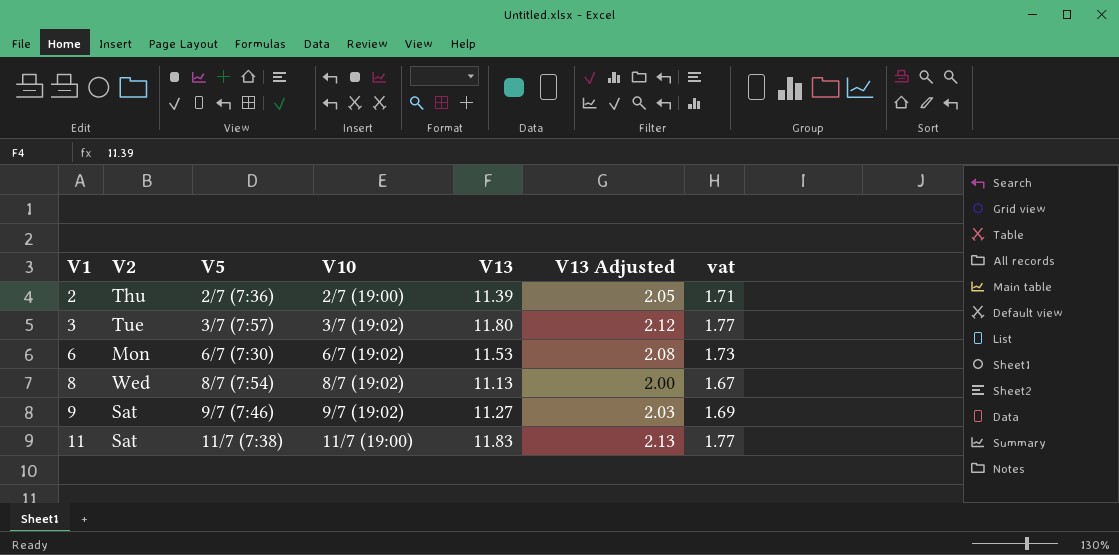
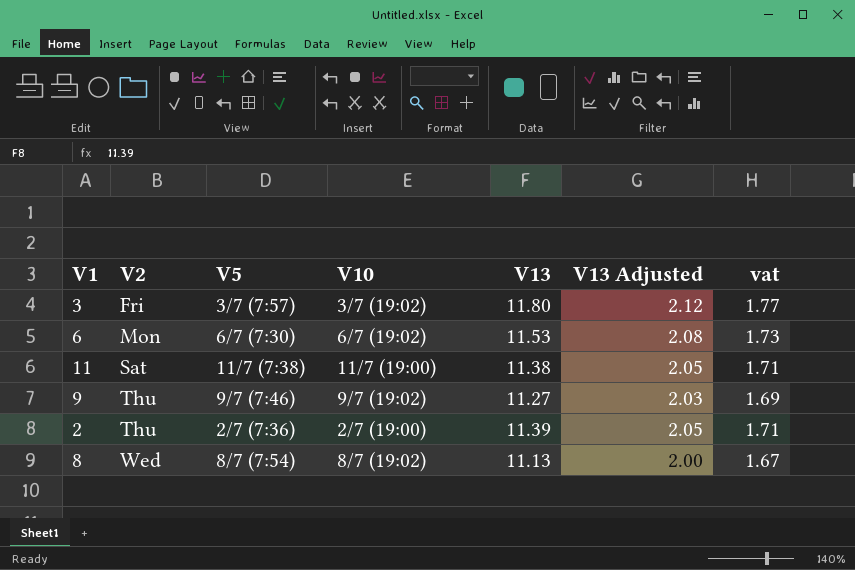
row order: V1 ascending -> V2 ascending
3 | V2: Tue -> Fri
11 | V13: 11.83 -> 11.38
11 | V13 Adjusted: 2.13 -> 2.05
11 | vat: 1.77 -> 1.71
9 | V2: Sat -> Thu

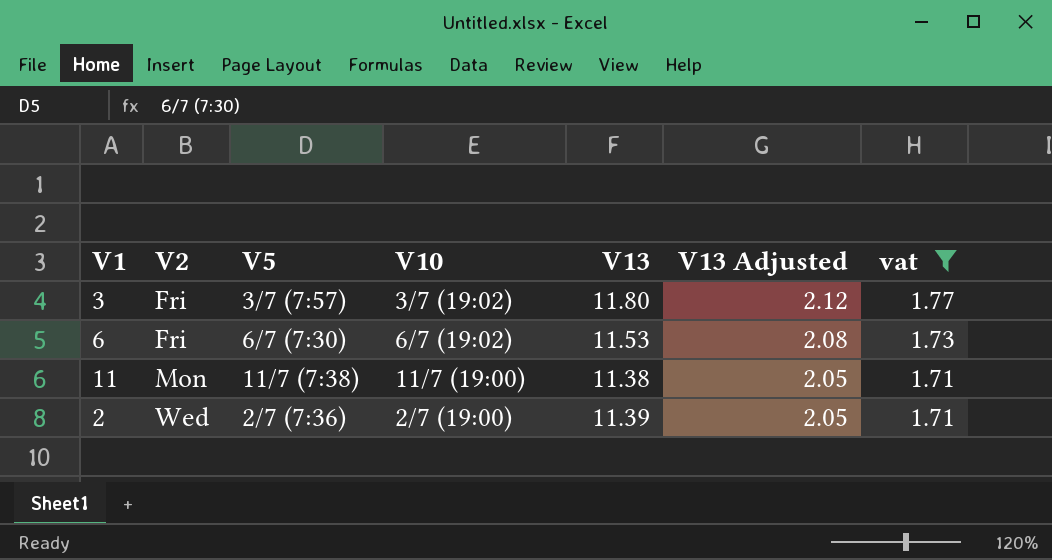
filter: none -> vat >= 1.71
6 | V2: Mon -> Fri
11 | V2: Sat -> Mon
2 | V2: Thu -> Wed

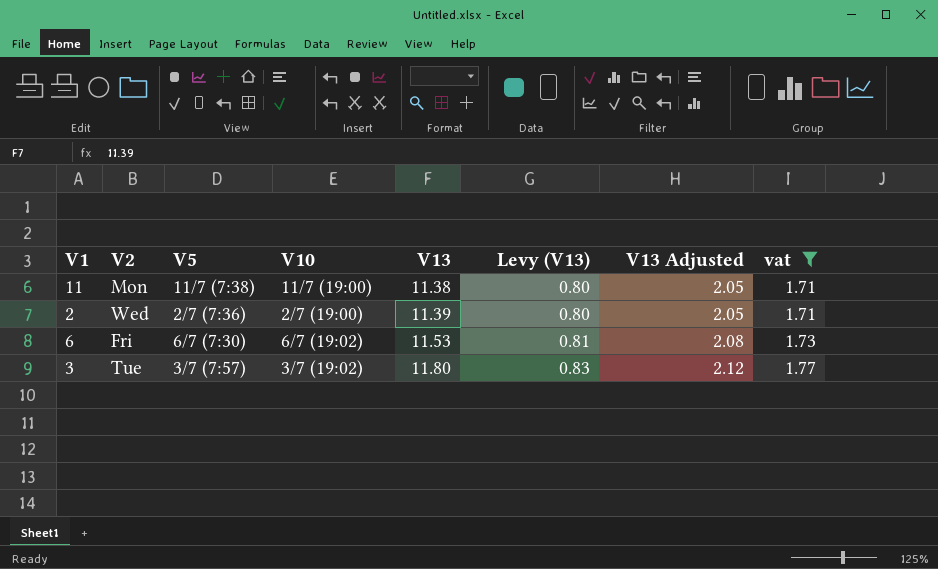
row order: V2 ascending -> V13 ascending
column Levy (V13) | formula: none -> [V13] * 0.07
3 | V2: Fri -> Tue

